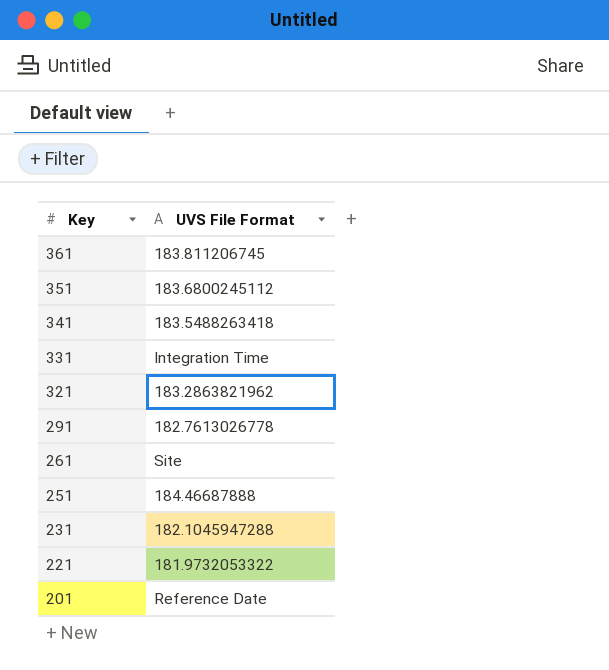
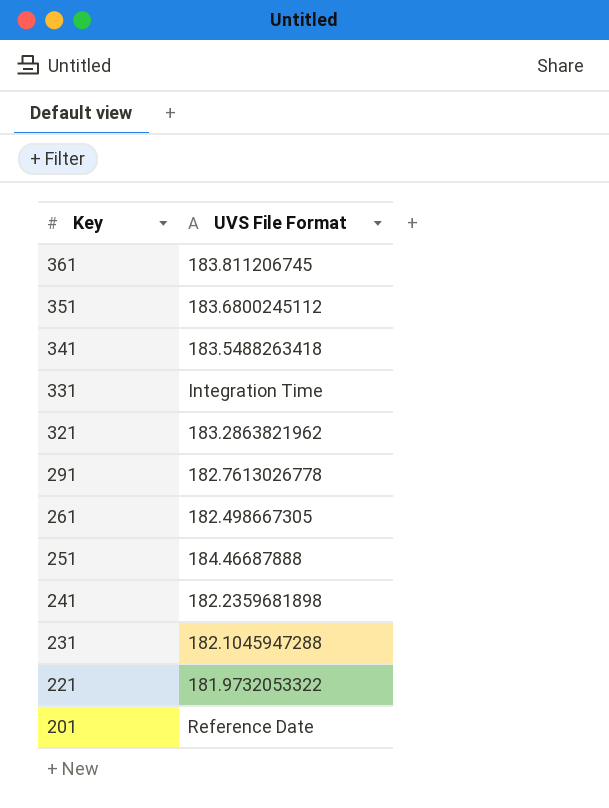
261 | UVS File Format: Site -> 182.498667305
row 241: none -> 182.2359681898

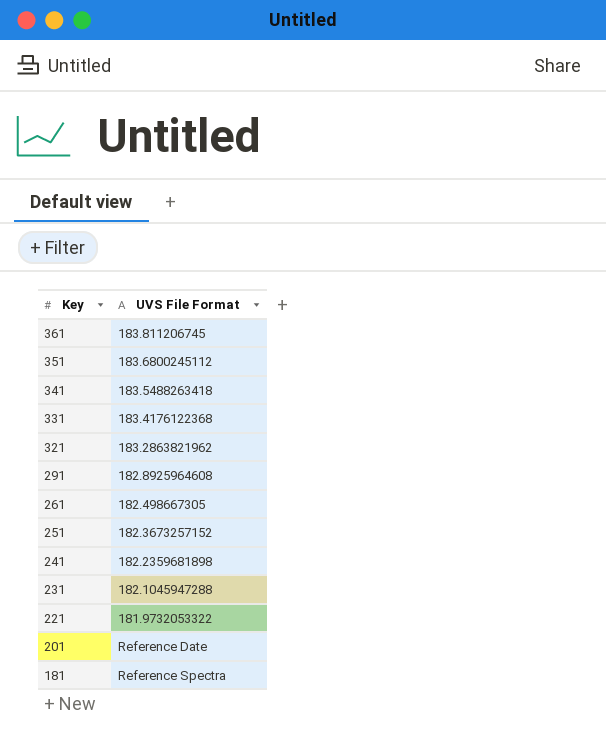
331 | UVS File Format: Integration Time -> 183.4176122368
291 | UVS File Format: 182.7613026778 -> 182.8925964608
251 | UVS File Format: 184.46687888 -> 182.3673257152
row 181: none -> Reference Spectra

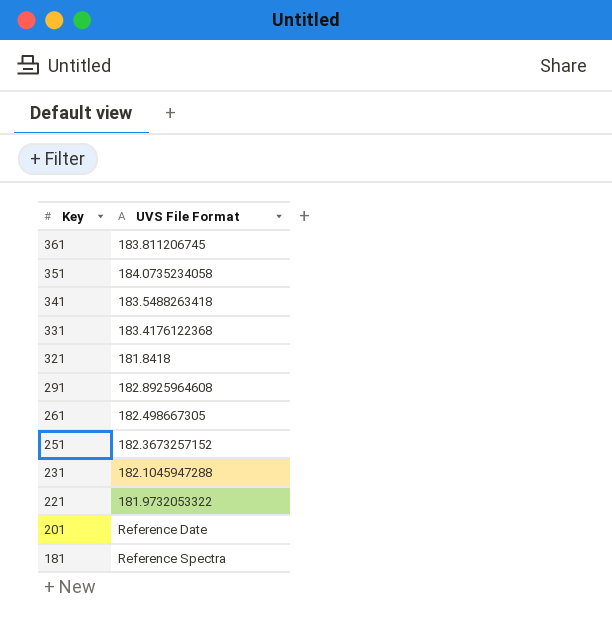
row 241: 182.2359681898 -> none
351 | UVS File Format: 183.6800245112 -> 184.0735234058
321 | UVS File Format: 183.2863821962 -> 181.8418

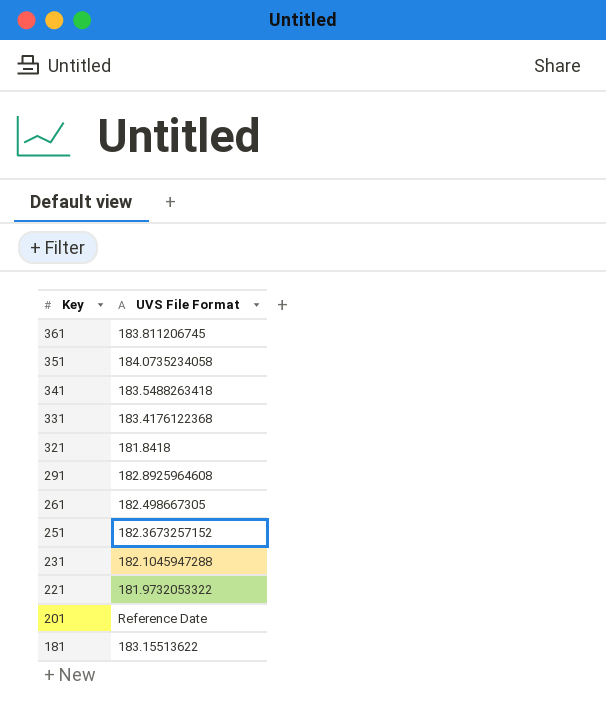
181 | UVS File Format: Reference Spectra -> 183.15513622

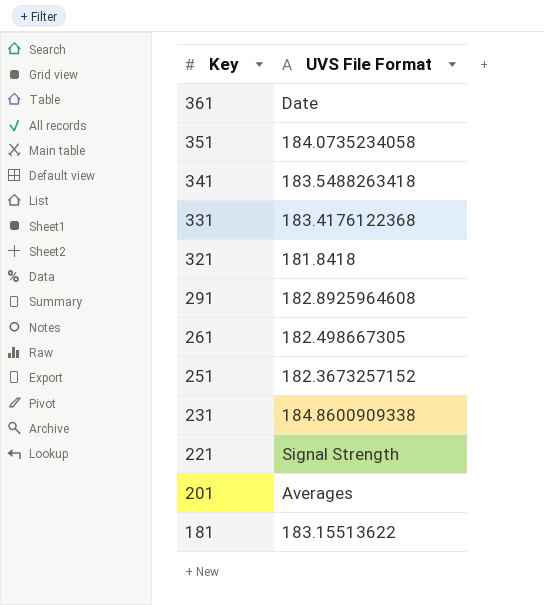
361 | UVS File Format: 183.811206745 -> Date
231 | UVS File Format: 182.1045947288 -> 184.8600909338
221 | UVS File Format: 181.9732053322 -> Signal Strength
201 | UVS File Format: Reference Date -> Averages

